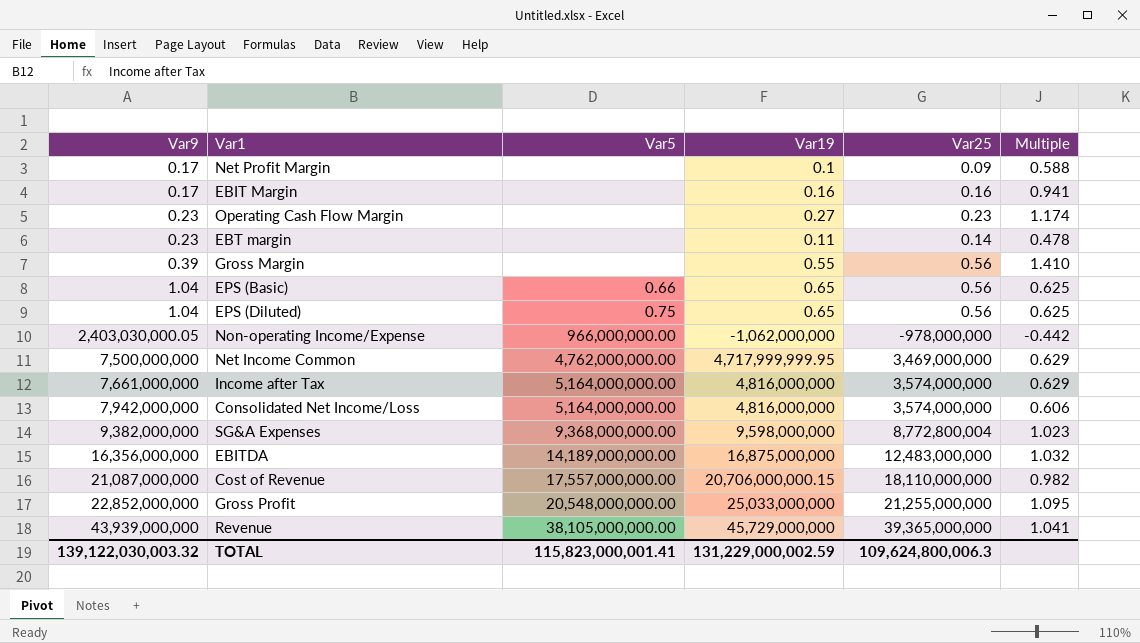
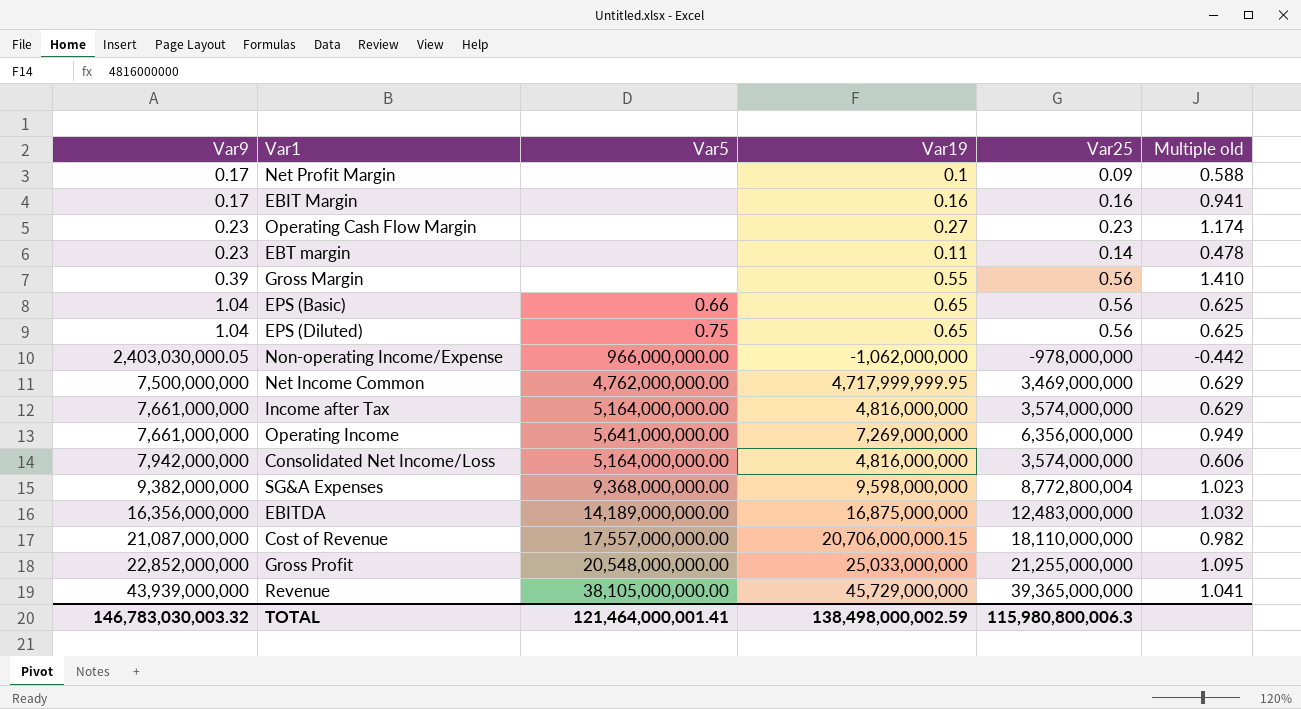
column name: Multiple -> Multiple old
row Operating Income: none -> 7,661,000,000 | 5,641,000,000.00 | 7,269,000,000 | 6,356,000,000 | 0.949
TOTAL | Var9: 139,122,030,003.32 -> 146,783,030,003.32
TOTAL | Var5: 115,823,000,001.41 -> 121,464,000,001.41
TOTAL | Var19: 131,229,000,002.59 -> 138,498,000,002.59
TOTAL | Var25: 109,624,800,006.3 -> 115,980,800,006.3

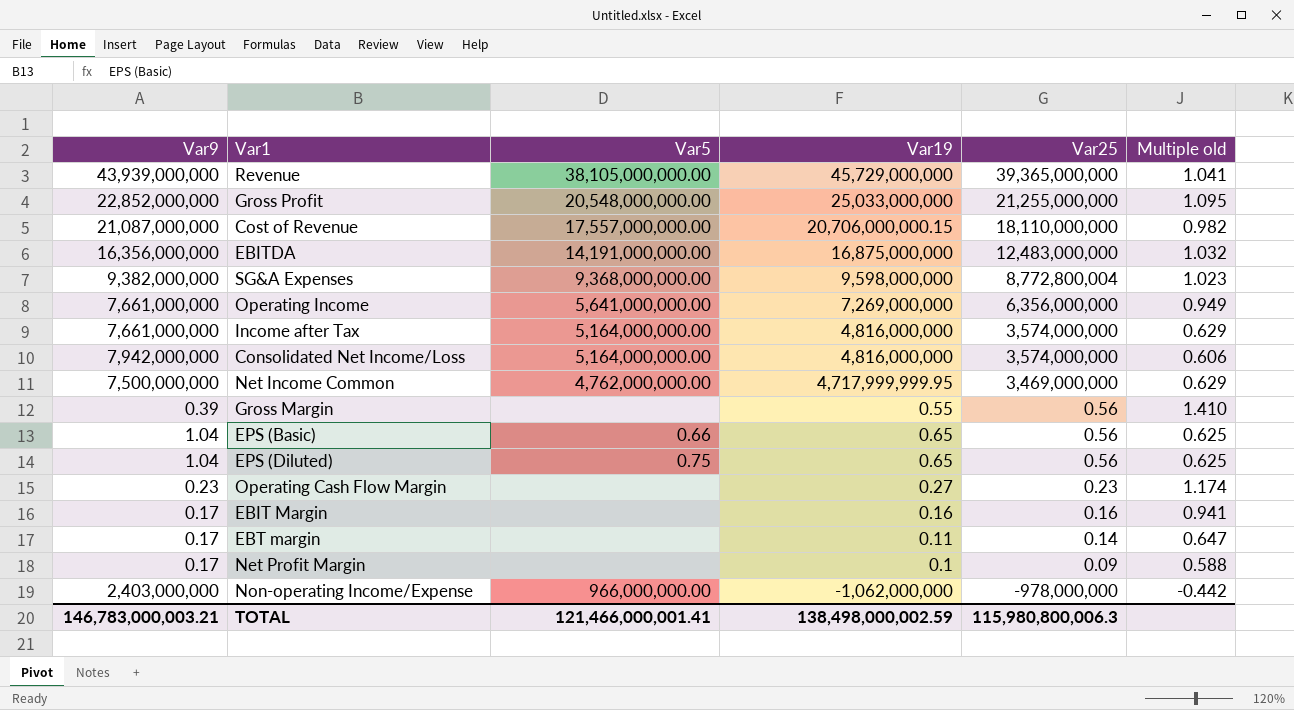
row order: Var9 ascending -> Var25 descending
EBITDA | Var5: 14,189,000,000.00 -> 14,191,000,000.00
EBT margin | Var9: 0.23 -> 0.17
EBT margin | Multiple old: 0.478 -> 0.647
Non-operating Income/Expense | Var9: 2,403,030,000.05 -> 2,403,000,000
TOTAL | Var9: 146,783,030,003.32 -> 146,783,000,003.21
TOTAL | Var5: 121,464,000,001.41 -> 121,466,000,001.41

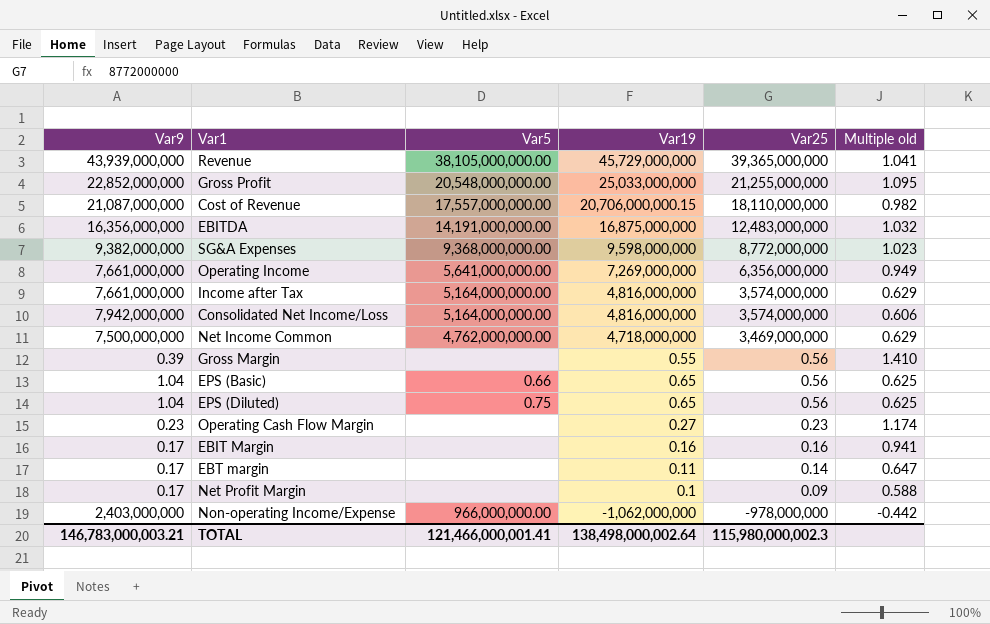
SG&A Expenses | Var25: 8,772,800,004 -> 8,772,000,000
Net Income Common | Var19: 4,717,999,999.95 -> 4,718,000,000
TOTAL | Var19: 138,498,000,002.59 -> 138,498,000,002.64
TOTAL | Var25: 115,980,800,006.3 -> 115,980,000,002.3

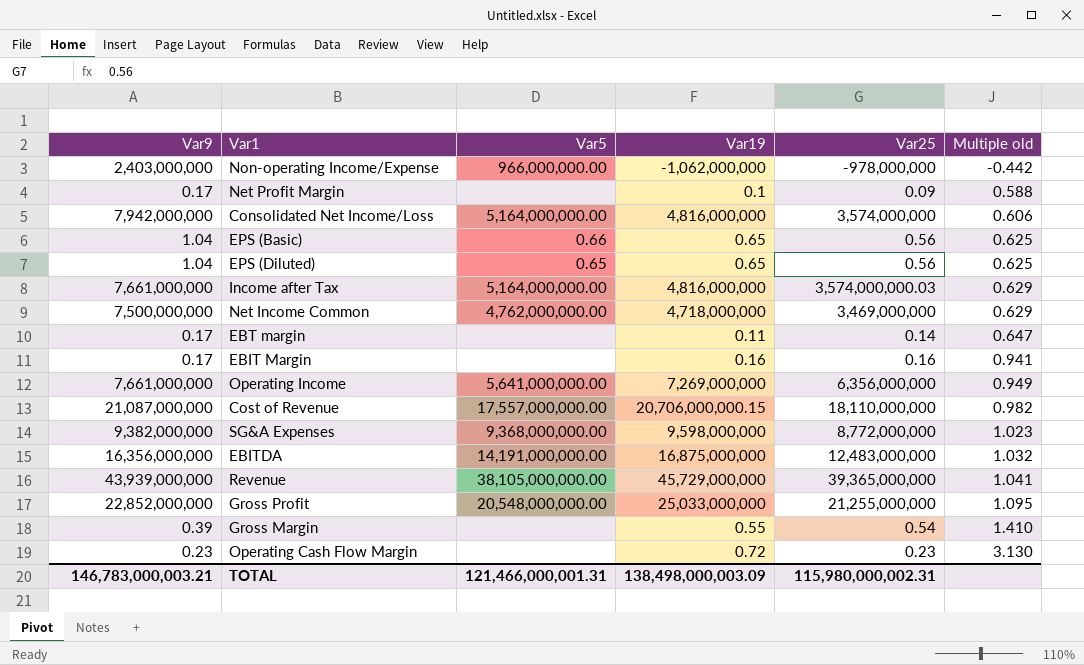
row order: Var25 descending -> Multiple old ascending
EPS (Diluted) | Var5: 0.75 -> 0.65
Income after Tax | Var25: 3,574,000,000 -> 3,574,000,000.03
Gross Margin | Var25: 0.56 -> 0.54
Operating Cash Flow Margin | Var19: 0.27 -> 0.72
Operating Cash Flow Margin | Multiple old: 1.174 -> 3.130
TOTAL | Var5: 121,466,000,001.41 -> 121,466,000,001.31
TOTAL | Var19: 138,498,000,002.64 -> 138,498,000,003.09
TOTAL | Var25: 115,980,000,002.3 -> 115,980,000,002.31

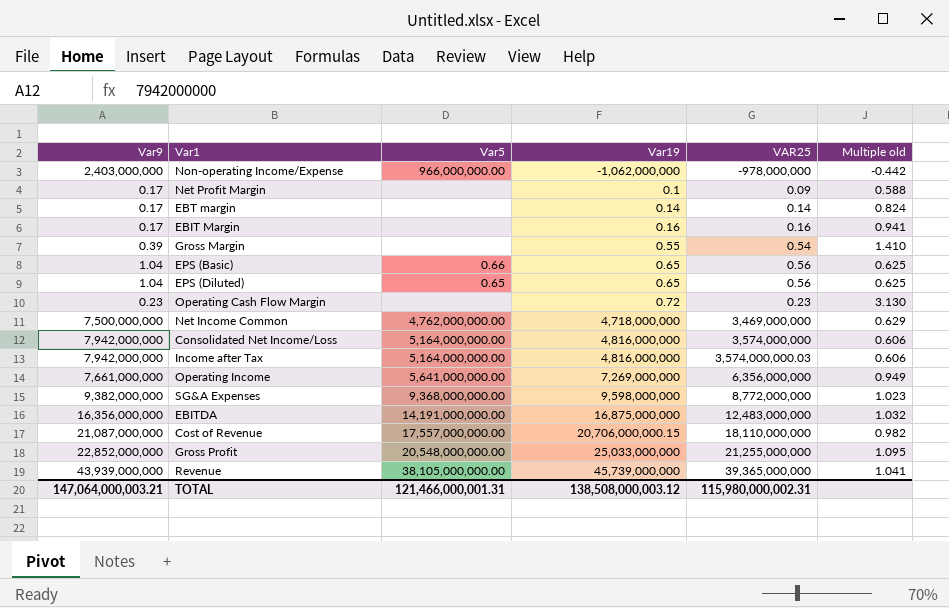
row order: Multiple old ascending -> Var19 ascending
column name: Var25 -> VAR25
EBT margin | Var19: 0.11 -> 0.14
EBT margin | Multiple old: 0.647 -> 0.824
Income after Tax | Var9: 7,661,000,000 -> 7,942,000,000
Income after Tax | Multiple old: 0.629 -> 0.606
Revenue | Var19: 45,729,000,000 -> 45,739,000,000
TOTAL | Var9: 146,783,000,003.21 -> 147,064,000,003.21
TOTAL | Var19: 138,498,000,003.09 -> 138,508,000,003.12

